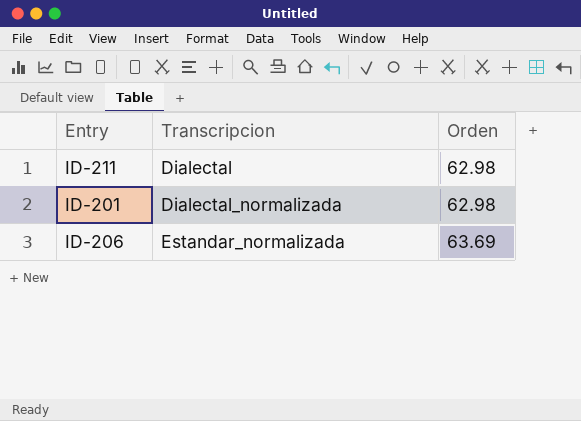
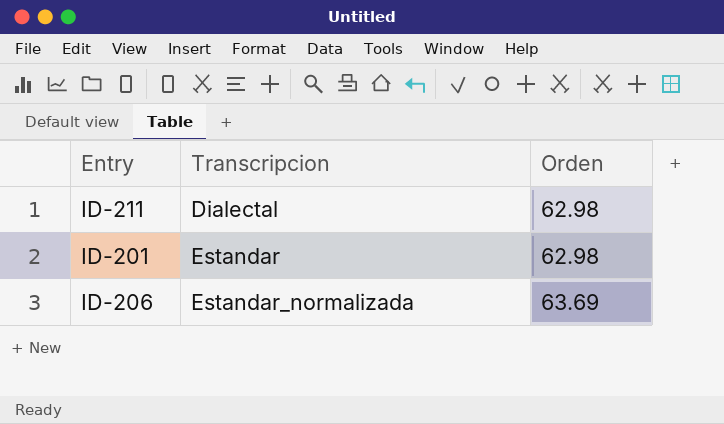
ID-201 | Transcripcion: Dialectal_normalizada -> Estandar

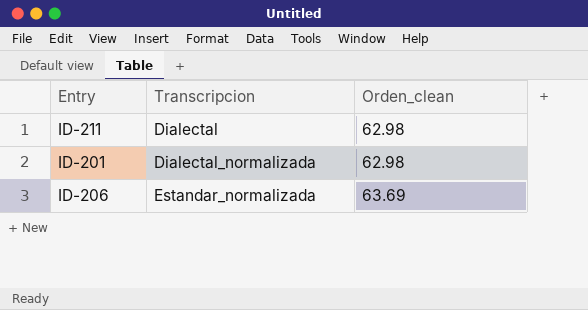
column name: Orden -> Orden_clean
ID-201 | Transcripcion: Estandar -> Dialectal_normalizada

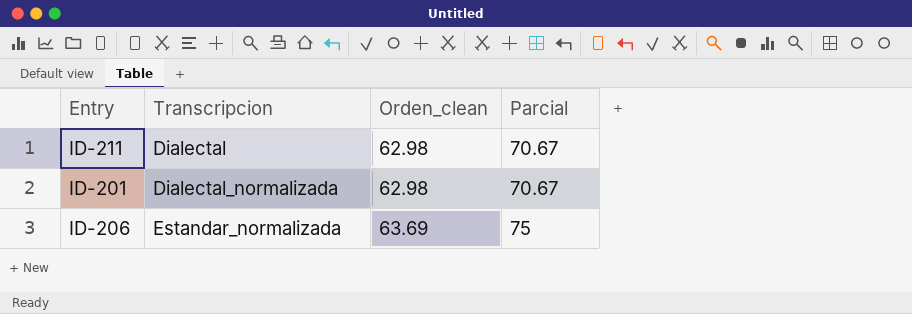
column Parcial | position: none -> 4

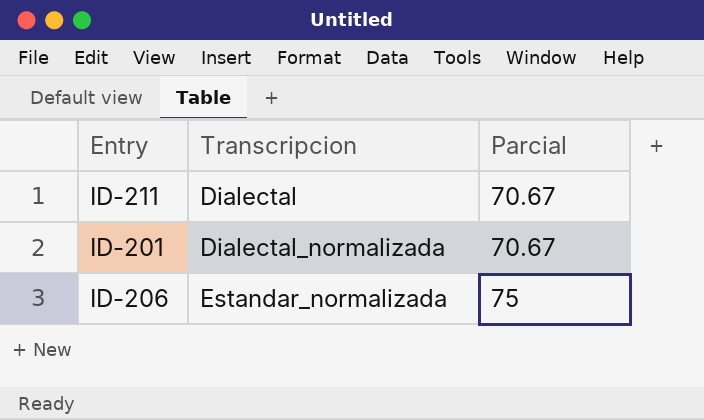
column Orden_clean | position: 3 -> none

